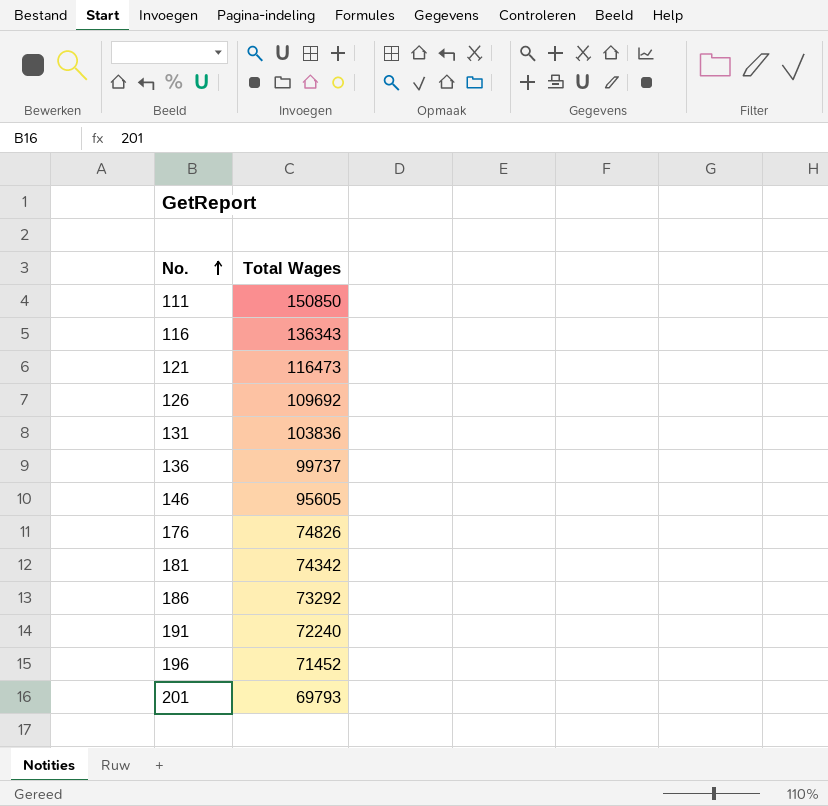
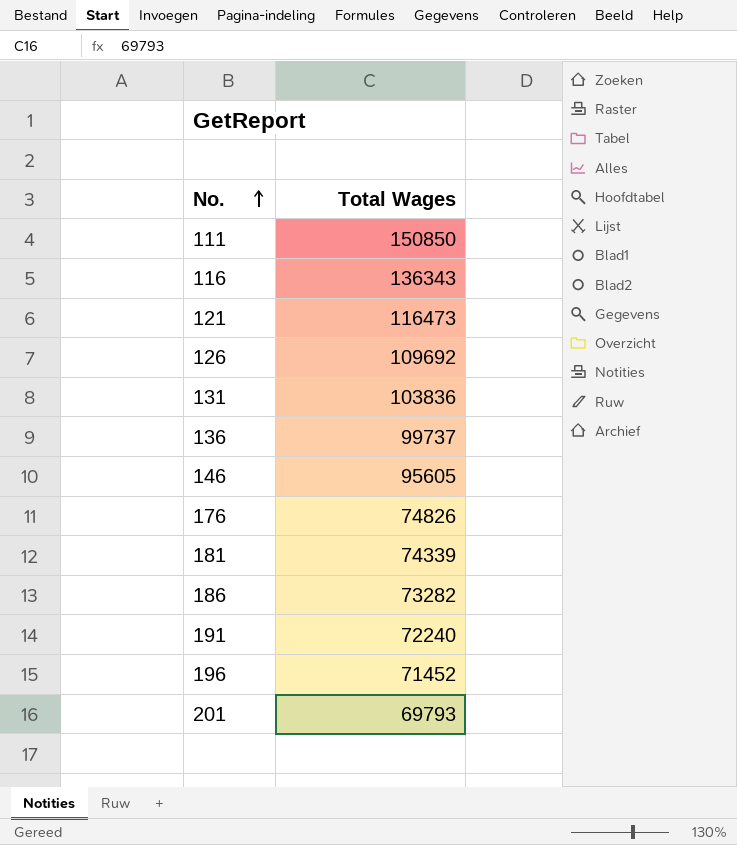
181 | Total Wages: 74342 -> 74339
186 | Total Wages: 73292 -> 73282

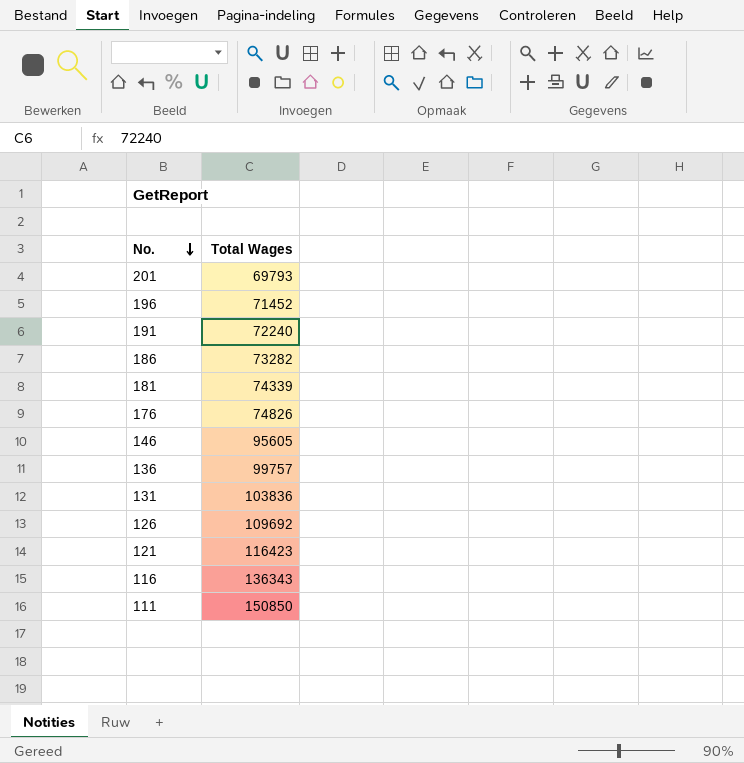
row order: No. ascending -> No. descending
136 | Total Wages: 99737 -> 99757
121 | Total Wages: 116473 -> 116423

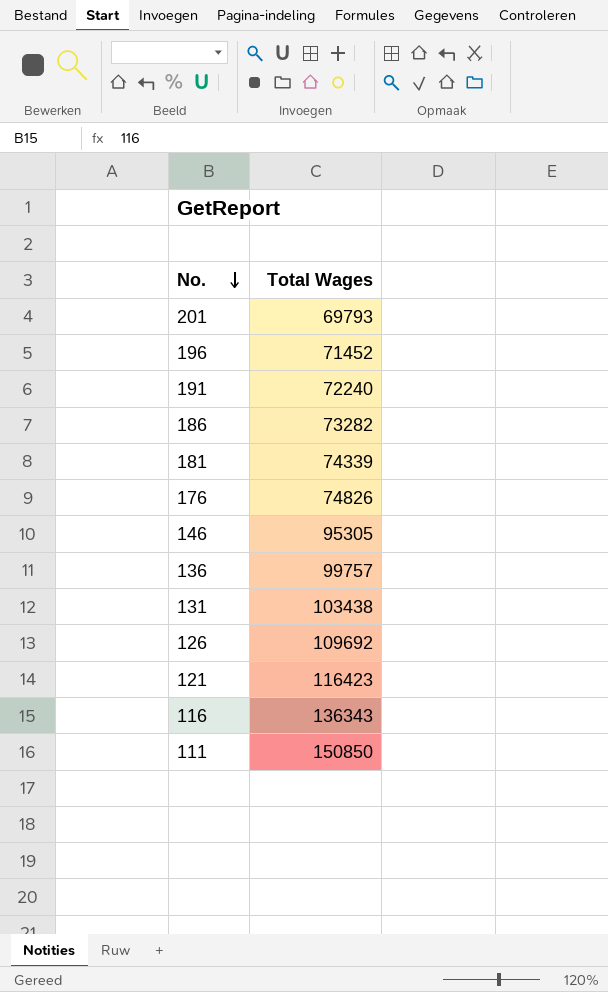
146 | Total Wages: 95605 -> 95305
131 | Total Wages: 103836 -> 103438

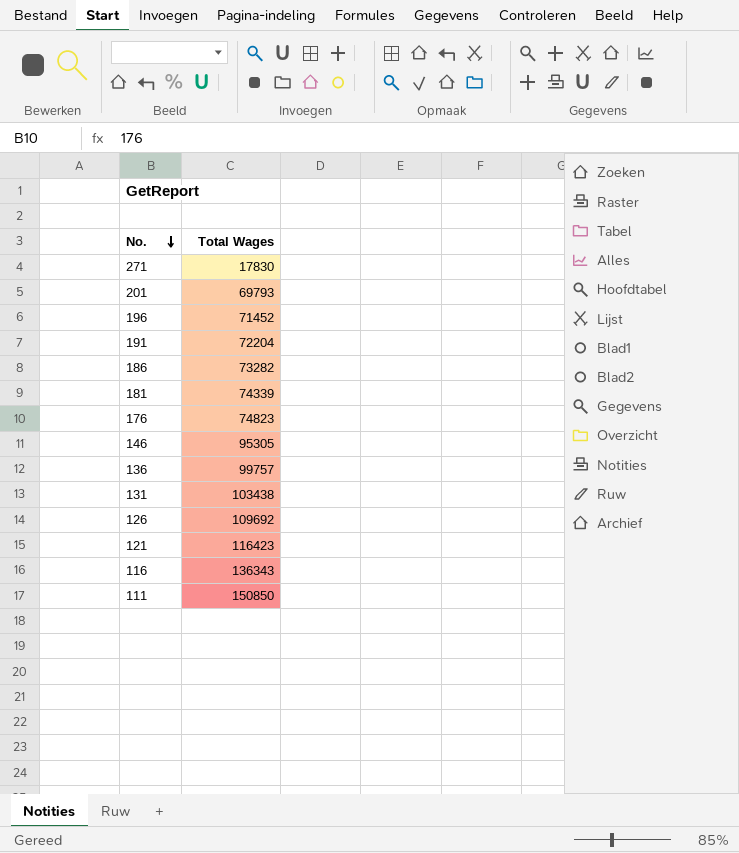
row 271: none -> 17830
191 | Total Wages: 72240 -> 72204
176 | Total Wages: 74826 -> 74823

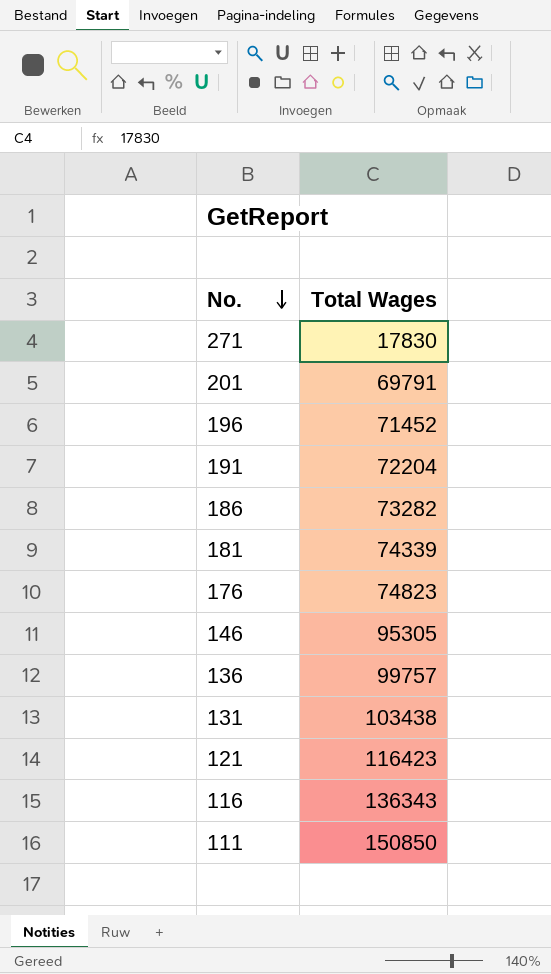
row 126: 109692 -> none
201 | Total Wages: 69793 -> 69791

